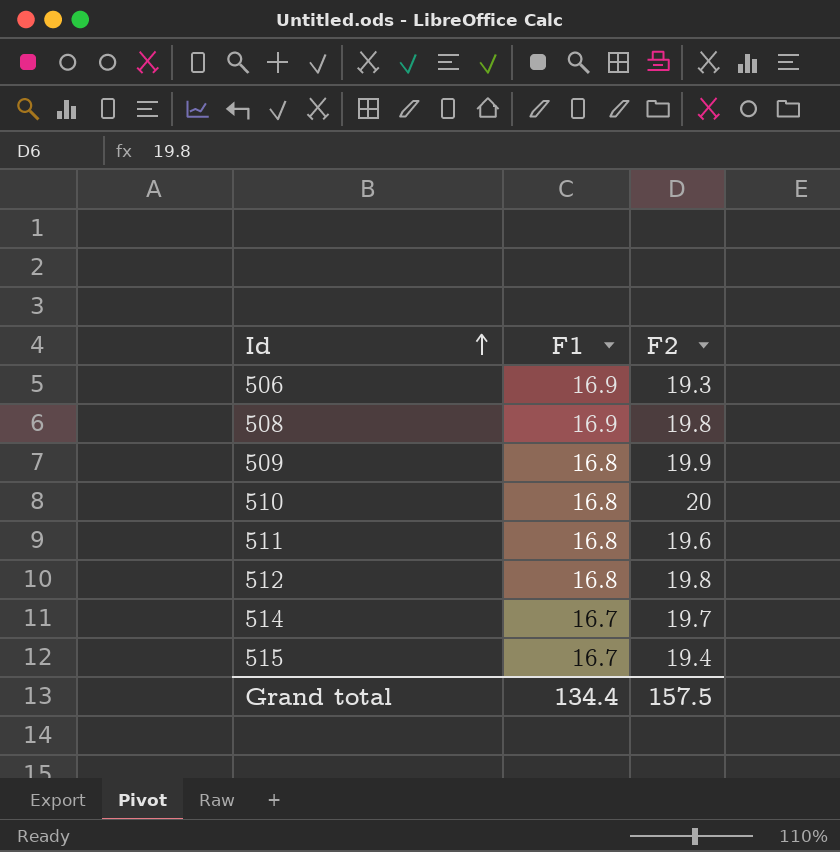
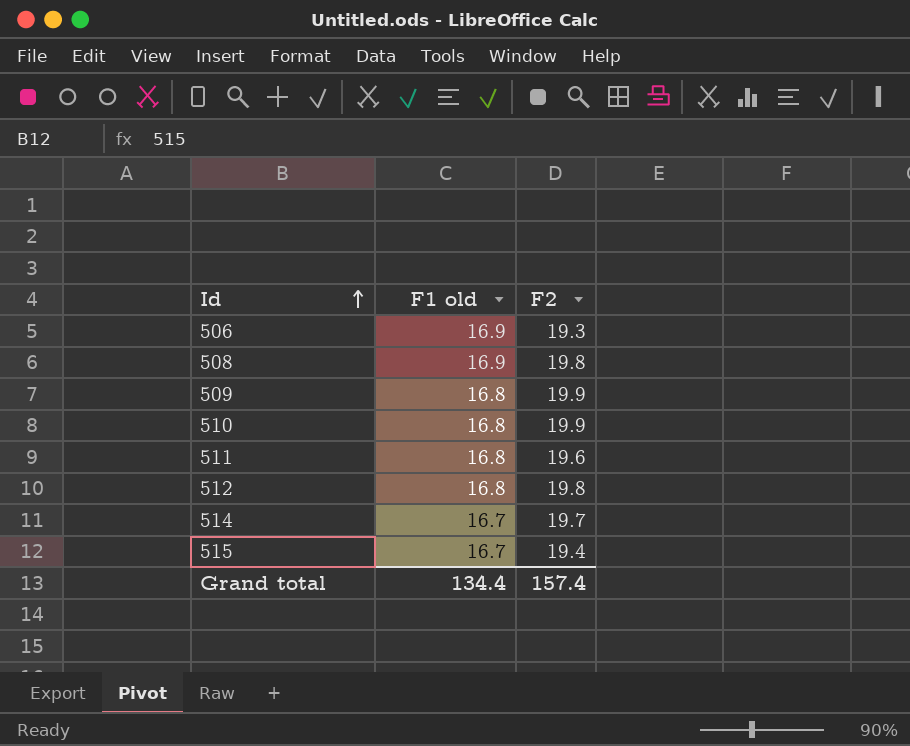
column name: F1 -> F1 old
510 | F2: 20 -> 19.9
Grand total | F2: 157.5 -> 157.4

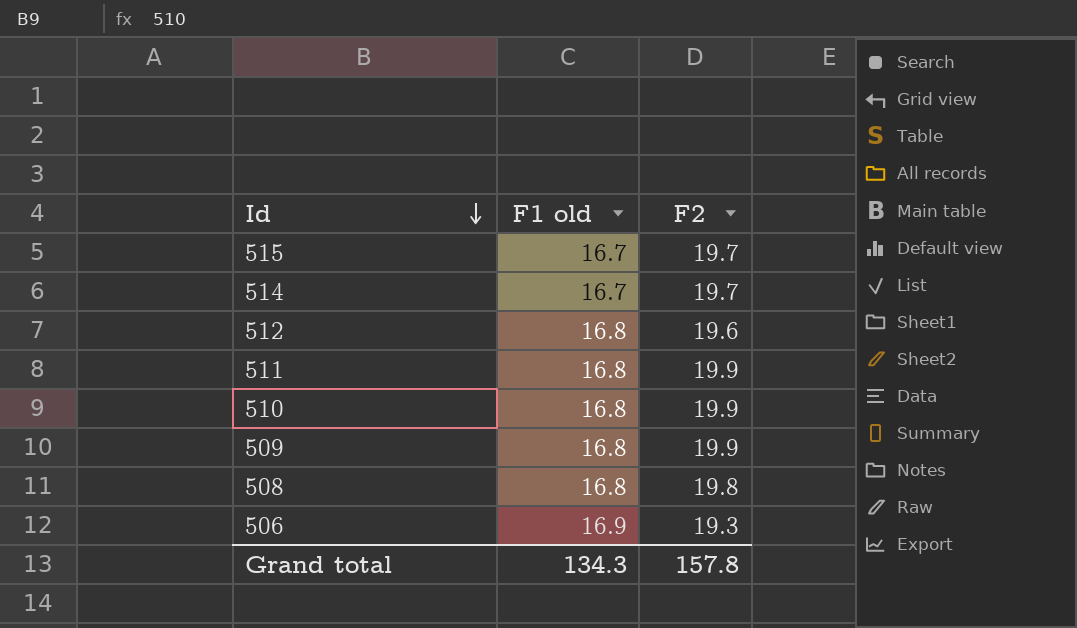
row order: Id ascending -> Id descending
515 | F2: 19.4 -> 19.7
512 | F2: 19.8 -> 19.6
511 | F2: 19.6 -> 19.9
508 | F1 old: 16.9 -> 16.8
Grand total | F1 old: 134.4 -> 134.3
Grand total | F2: 157.4 -> 157.8

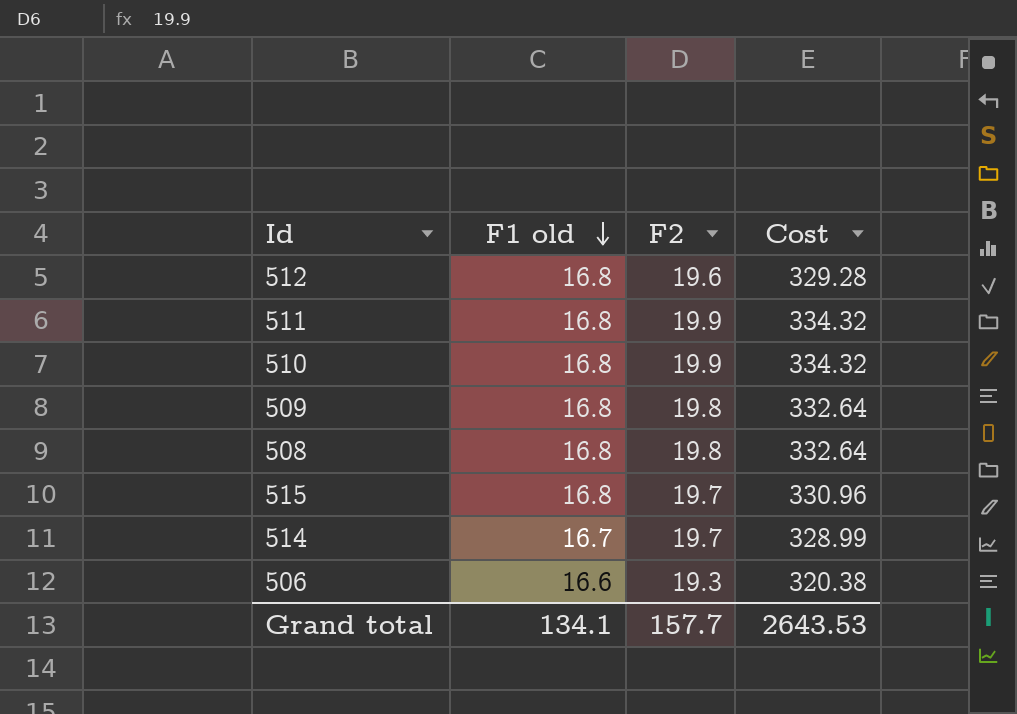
row order: Id descending -> F1 old descending
column Cost | formula: none -> [F1 old] * [F2]
509 | F2: 19.9 -> 19.8
515 | F1 old: 16.7 -> 16.8
506 | F1 old: 16.9 -> 16.6
Grand total | F1 old: 134.3 -> 134.1
Grand total | F2: 157.8 -> 157.7

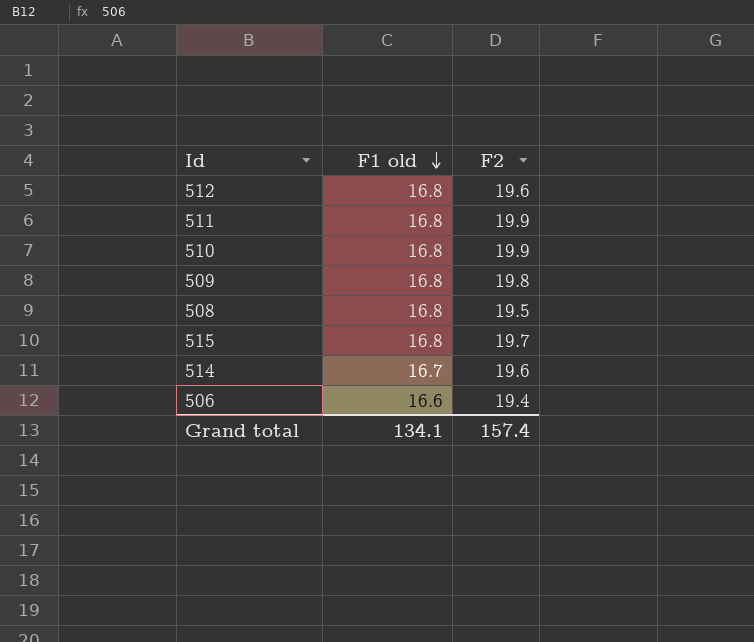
column Cost | formula: [F1 old] * [F2] -> none
508 | F2: 19.8 -> 19.5
514 | F2: 19.7 -> 19.6
506 | F2: 19.3 -> 19.4
Grand total | F2: 157.7 -> 157.4

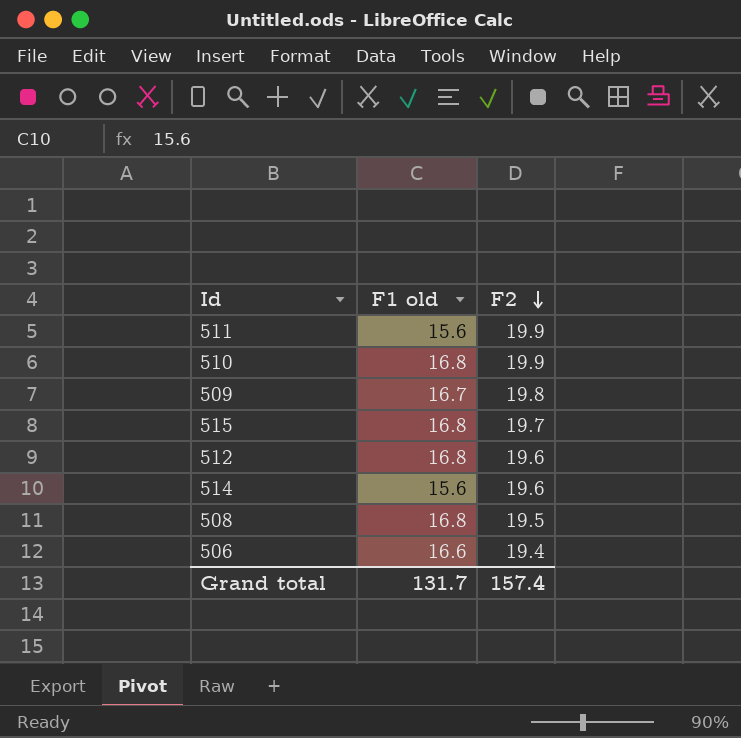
row order: F1 old descending -> F2 descending
511 | F1 old: 16.8 -> 15.6
509 | F1 old: 16.8 -> 16.7
514 | F1 old: 16.7 -> 15.6
Grand total | F1 old: 134.1 -> 131.7

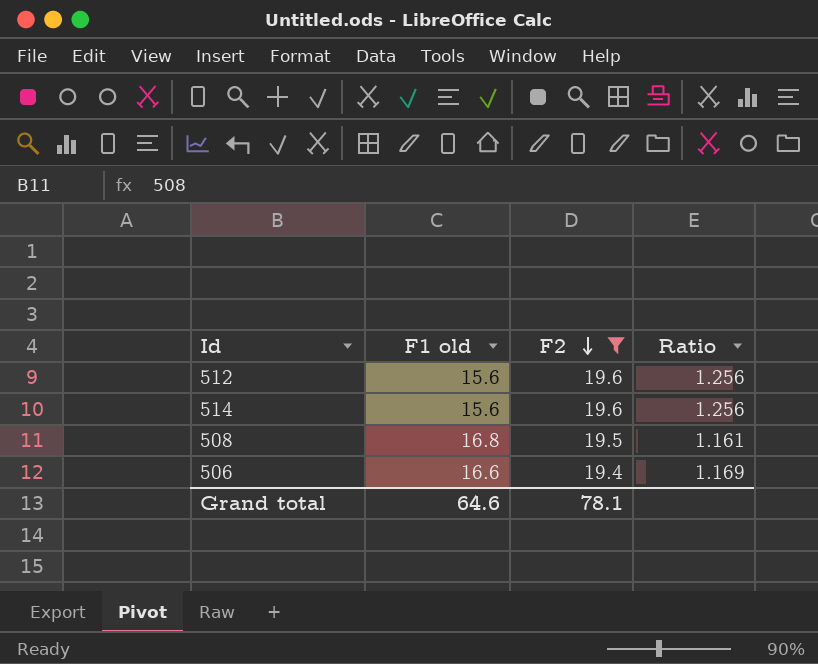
filter: none -> F2 <= 19.6
column Ratio | formula: none -> [F2] / [F1 old]
512 | F1 old: 16.8 -> 15.6
Grand total | F1 old: 131.7 -> 64.6
Grand total | F2: 157.4 -> 78.1

